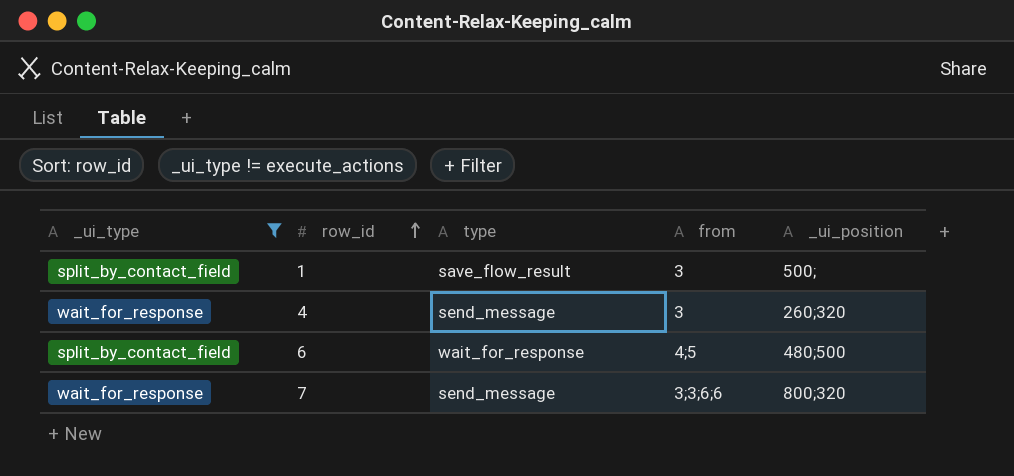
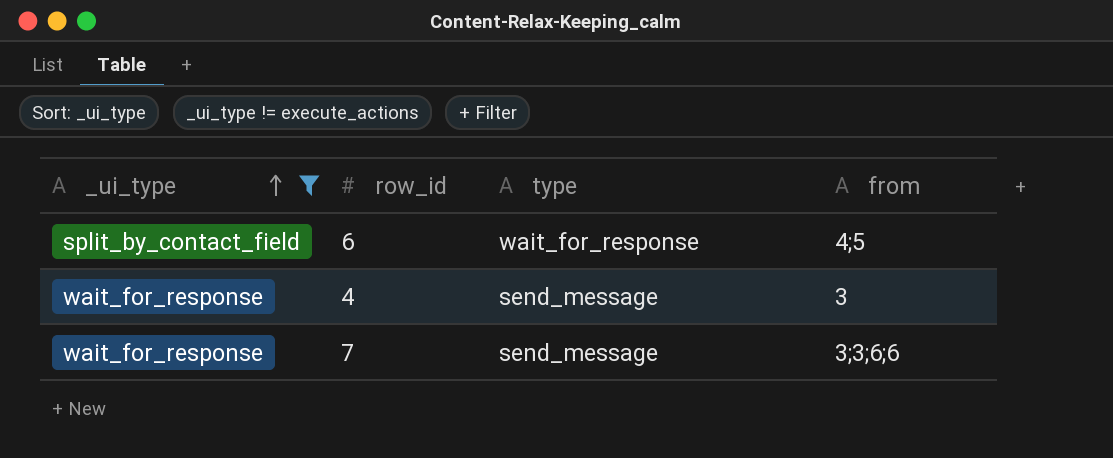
row order: row_id ascending -> _ui_type ascending
column _ui_position | position: 5 -> none
row 1: split_by_contact_field | save_flow_result | 3 | 500; -> none

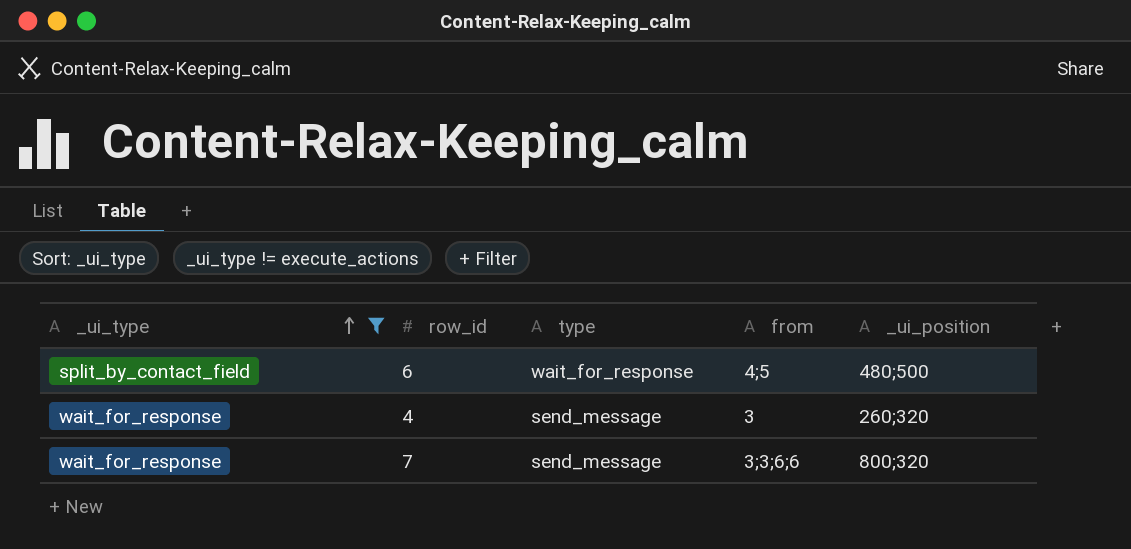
column _ui_position | position: none -> 5

